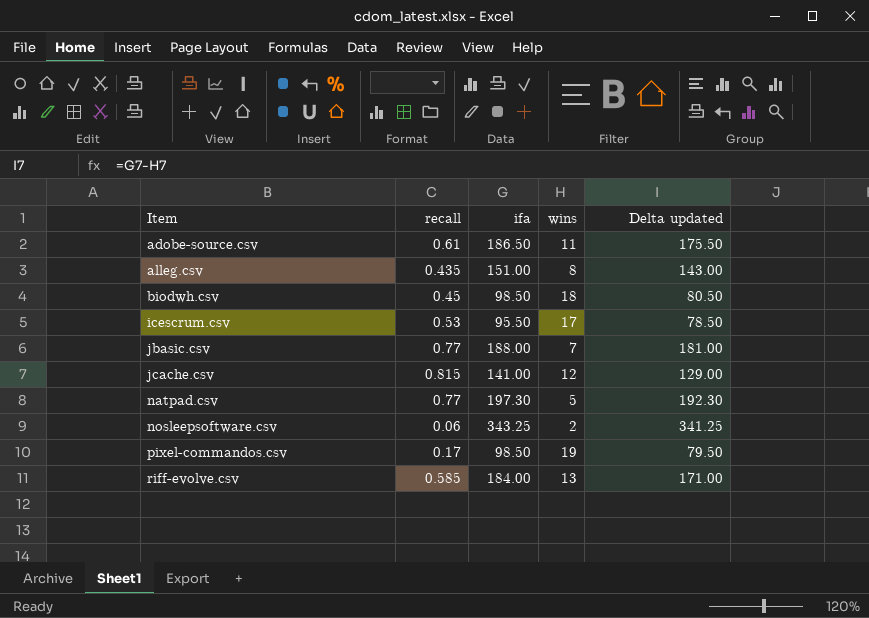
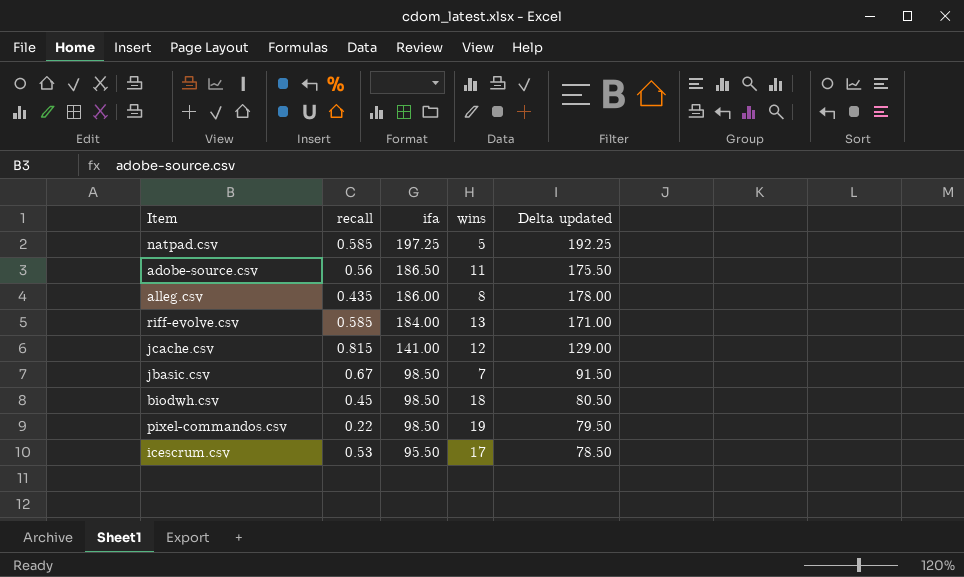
row order: Item ascending -> ifa descending
row nosleepsoftware.csv: 0.06 | 343.25 | 2 | 341.25 -> none
natpad.csv | recall: 0.77 -> 0.585
natpad.csv | ifa: 197.30 -> 197.25
natpad.csv | Delta updated: 192.30 -> 192.25
adobe-source.csv | recall: 0.61 -> 0.56
alleg.csv | ifa: 151.00 -> 186.00
alleg.csv | Delta updated: 143.00 -> 178.00
jbasic.csv | recall: 0.77 -> 0.67
jbasic.csv | ifa: 188.00 -> 98.50
jbasic.csv | Delta updated: 181.00 -> 91.50
pixel-commandos.csv | recall: 0.17 -> 0.22

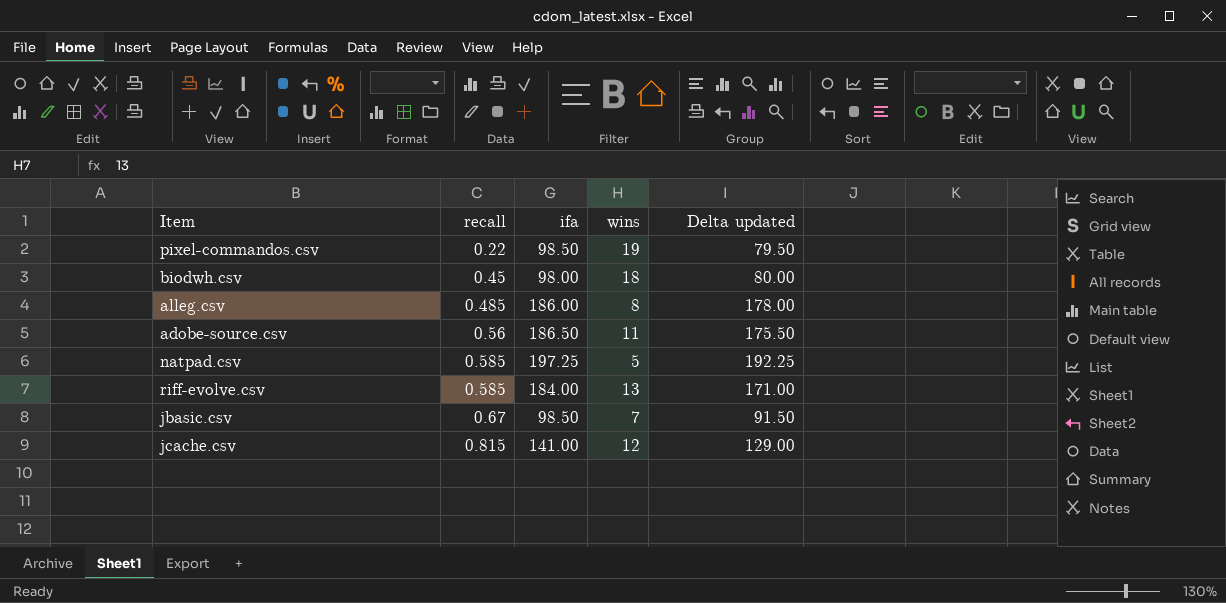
row order: ifa descending -> recall ascending
row icescrum.csv: 0.53 | 95.50 | 17 | 78.50 -> none
biodwh.csv | ifa: 98.50 -> 98.00
biodwh.csv | Delta updated: 80.50 -> 80.00
alleg.csv | recall: 0.435 -> 0.485

